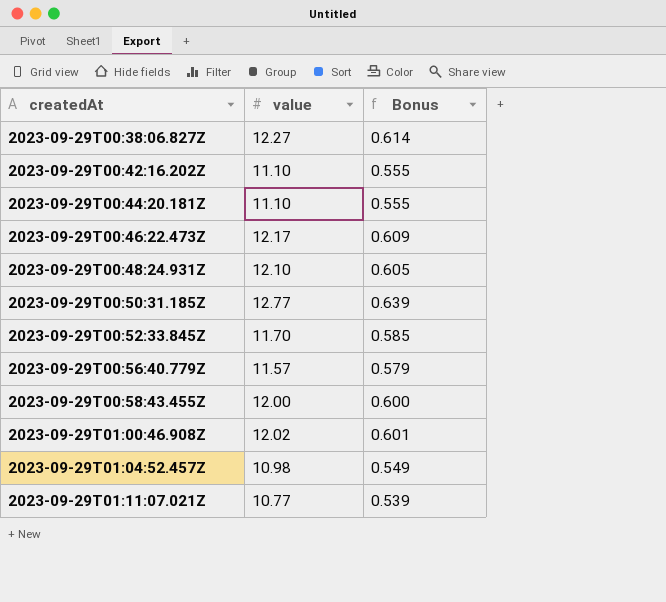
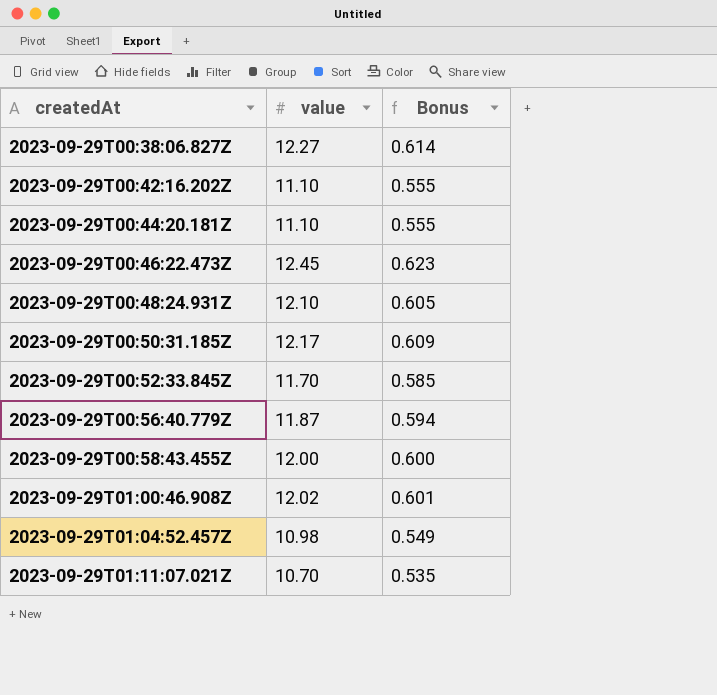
2023-09-29T00:46:22.473Z | value: 12.17 -> 12.45
2023-09-29T00:46:22.473Z | Bonus: 0.609 -> 0.623
2023-09-29T00:50:31.185Z | value: 12.77 -> 12.17
2023-09-29T00:50:31.185Z | Bonus: 0.639 -> 0.609
2023-09-29T00:56:40.779Z | value: 11.57 -> 11.87
2023-09-29T00:56:40.779Z | Bonus: 0.579 -> 0.594
2023-09-29T01:11:07.021Z | value: 10.77 -> 10.70
2023-09-29T01:11:07.021Z | Bonus: 0.539 -> 0.535

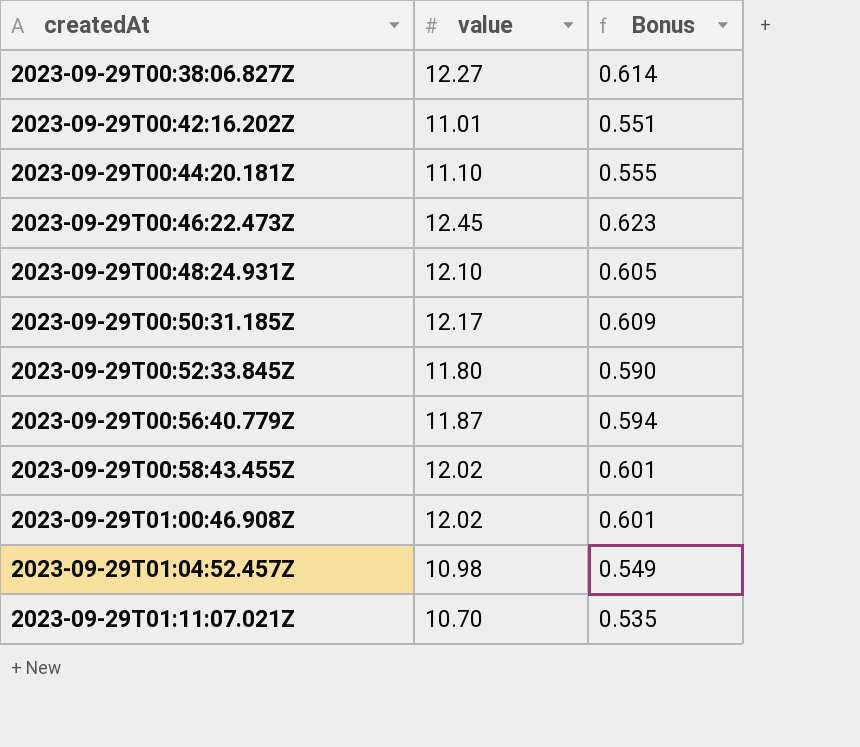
2023-09-29T00:42:16.202Z | value: 11.10 -> 11.01
2023-09-29T00:42:16.202Z | Bonus: 0.555 -> 0.551
2023-09-29T00:52:33.845Z | value: 11.70 -> 11.80
2023-09-29T00:52:33.845Z | Bonus: 0.585 -> 0.590
2023-09-29T00:58:43.455Z | value: 12.00 -> 12.02
2023-09-29T00:58:43.455Z | Bonus: 0.600 -> 0.601

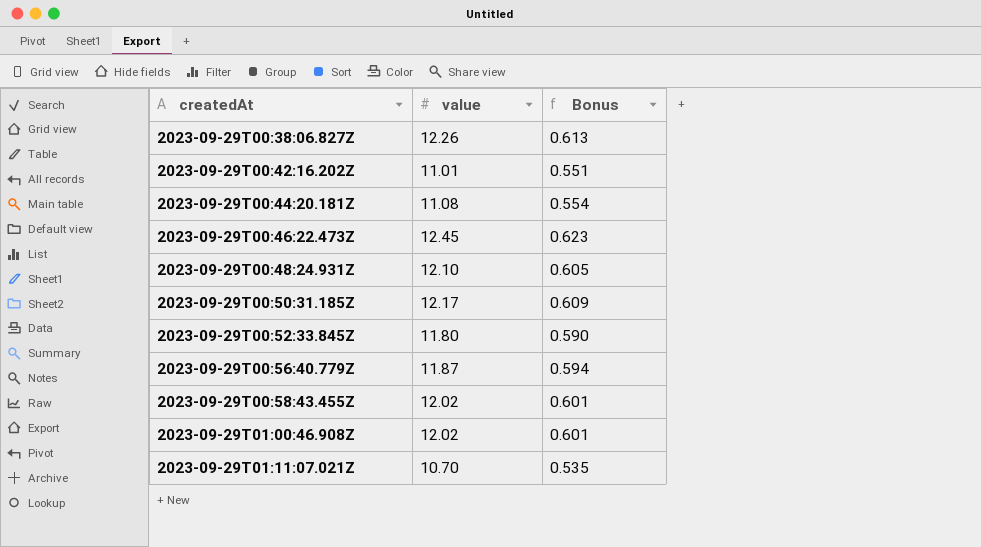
row 2023-09-29T01:04:52.457Z: 10.98 | 0.549 -> none
2023-09-29T00:38:06.827Z | value: 12.27 -> 12.26
2023-09-29T00:38:06.827Z | Bonus: 0.614 -> 0.613
2023-09-29T00:44:20.181Z | value: 11.10 -> 11.08
2023-09-29T00:44:20.181Z | Bonus: 0.555 -> 0.554

